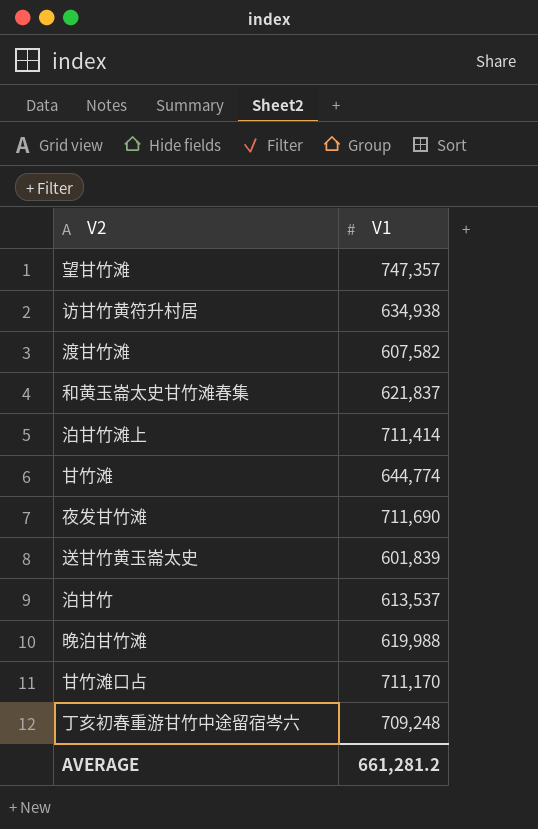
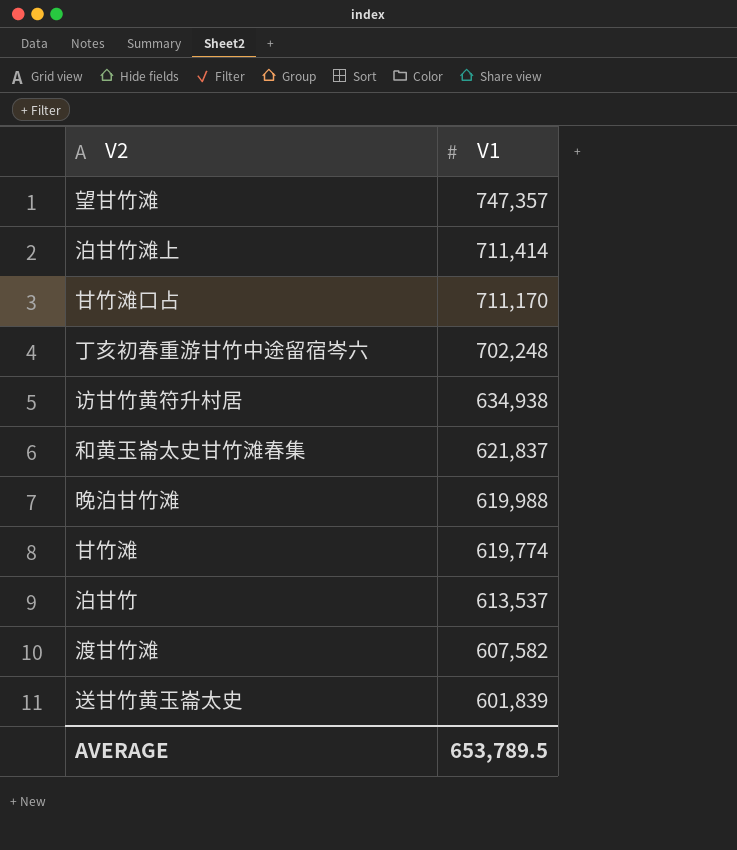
row order: none -> V1 descending
row 夜发甘竹滩: 711,690 -> none
丁亥初春重游甘竹中途留宿岑六 | V1: 709,248 -> 702,248
甘竹滩 | V1: 644,774 -> 619,774
AVERAGE | V1: 661,281.2 -> 653,789.5

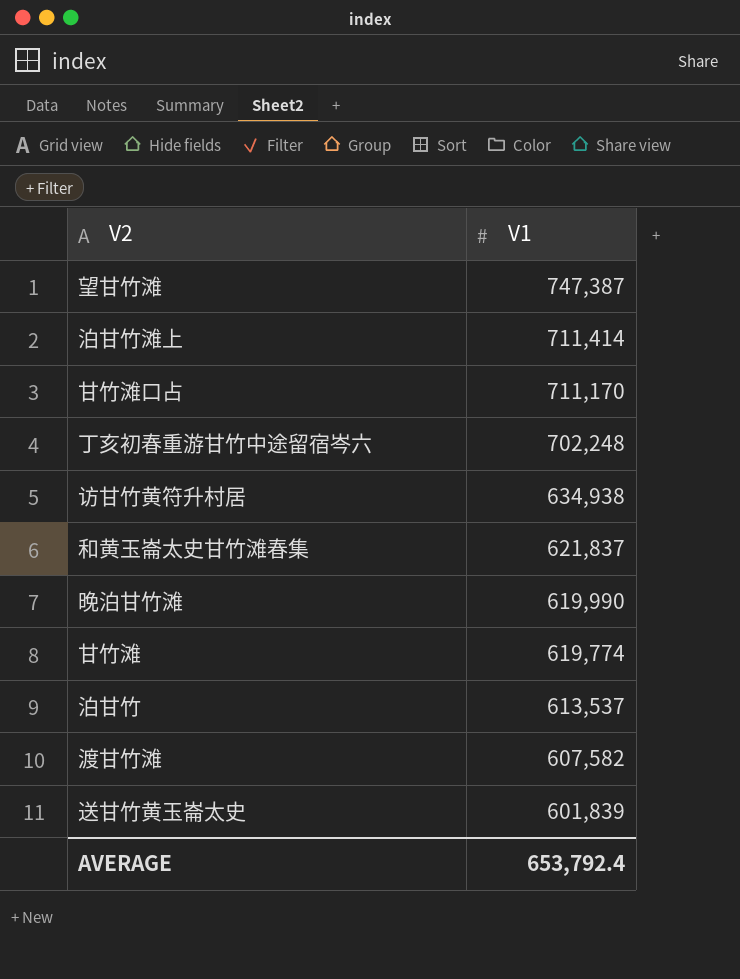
望甘竹滩 | V1: 747,357 -> 747,387
晚泊甘竹滩 | V1: 619,988 -> 619,990
AVERAGE | V1: 653,789.5 -> 653,792.4

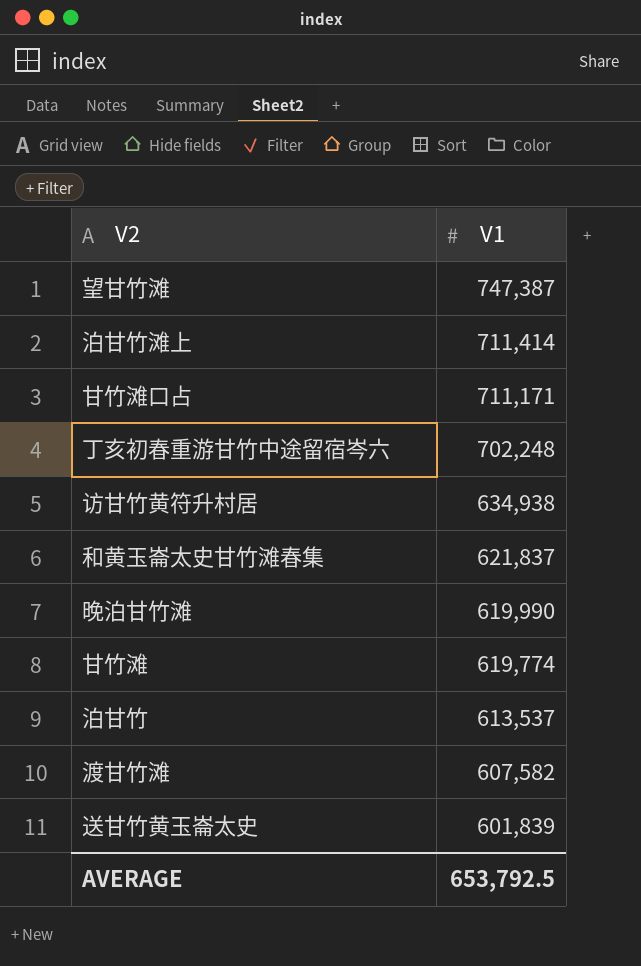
甘竹滩口占 | V1: 711,170 -> 711,171
AVERAGE | V1: 653,792.4 -> 653,792.5

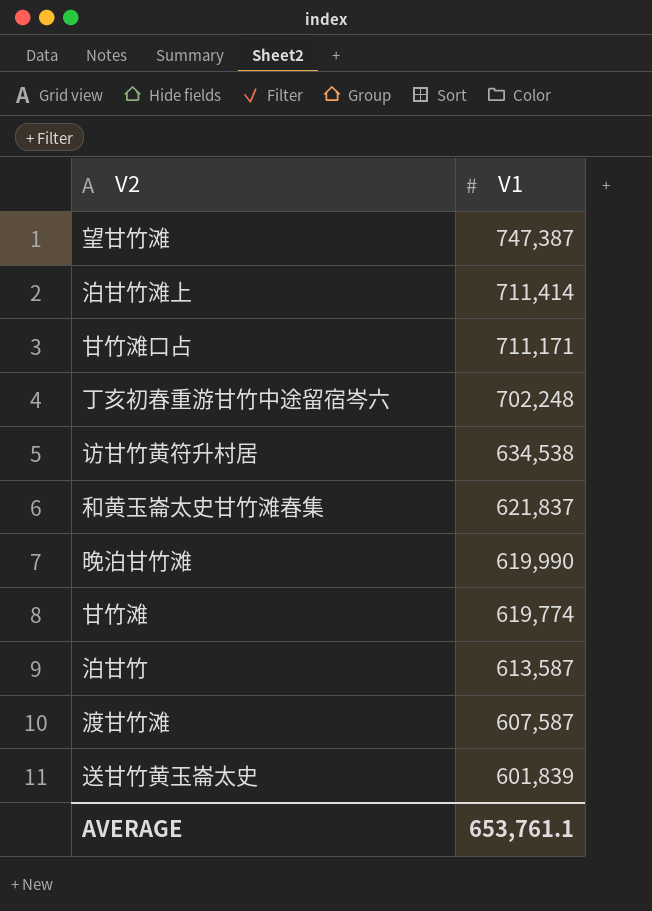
访甘竹黄符升村居 | V1: 634,938 -> 634,538
泊甘竹 | V1: 613,537 -> 613,587
渡甘竹滩 | V1: 607,582 -> 607,587
AVERAGE | V1: 653,792.5 -> 653,761.1

